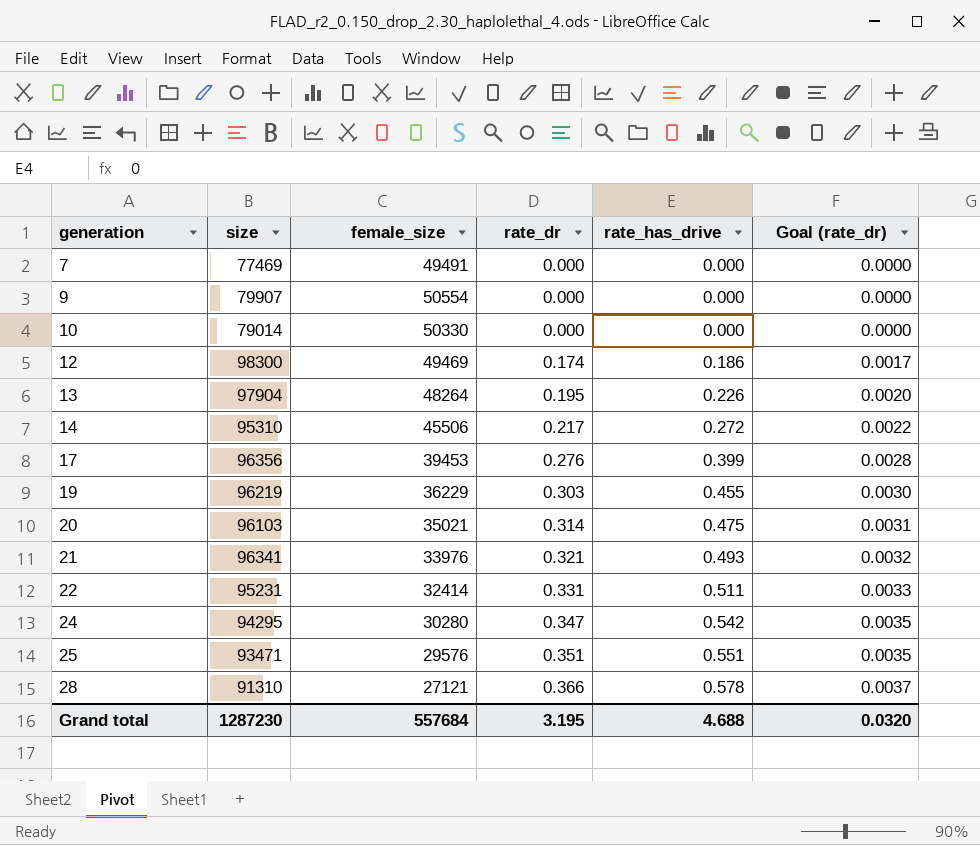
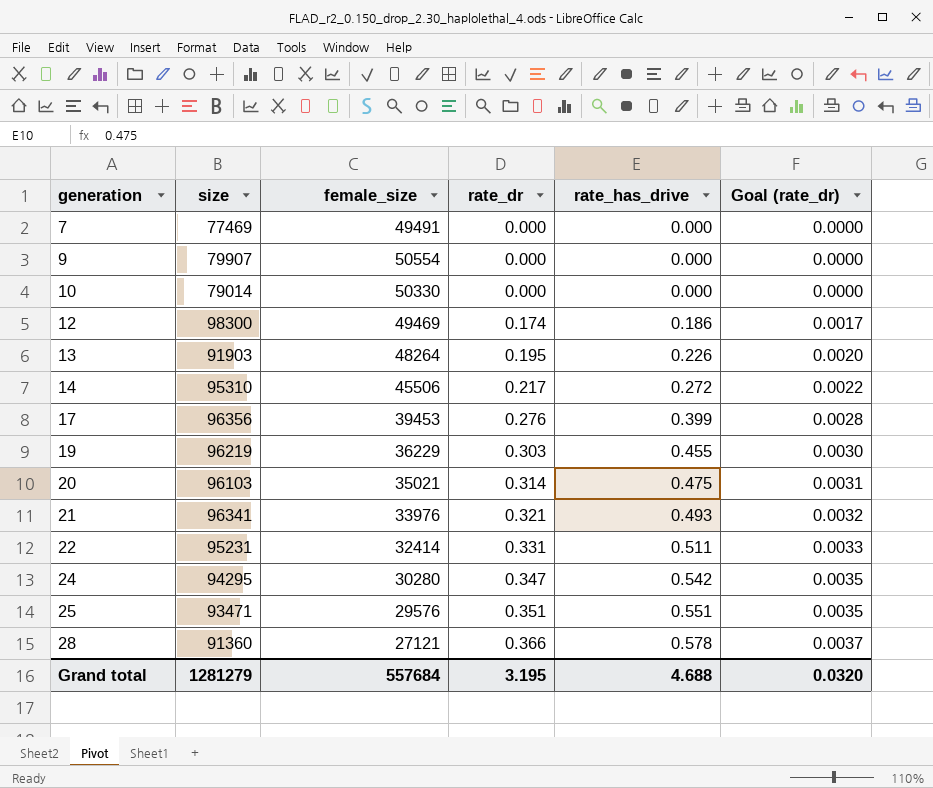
13 | size: 97904 -> 91903
28 | size: 91310 -> 91360
Grand total | size: 1287230 -> 1281279

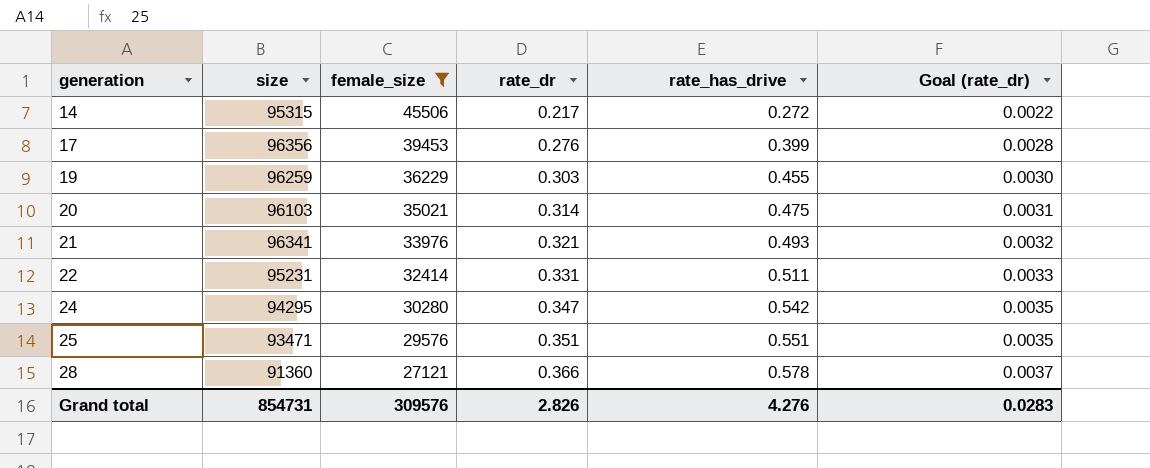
filter: none -> female_size <= 45506
14 | size: 95310 -> 95315
19 | size: 96219 -> 96259
Grand total | size: 1281279 -> 854731
Grand total | female_size: 557684 -> 309576
Grand total | rate_dr: 3.195 -> 2.826
Grand total | rate_has_drive: 4.688 -> 4.276
Grand total | Goal (rate_dr): 0.0320 -> 0.0283

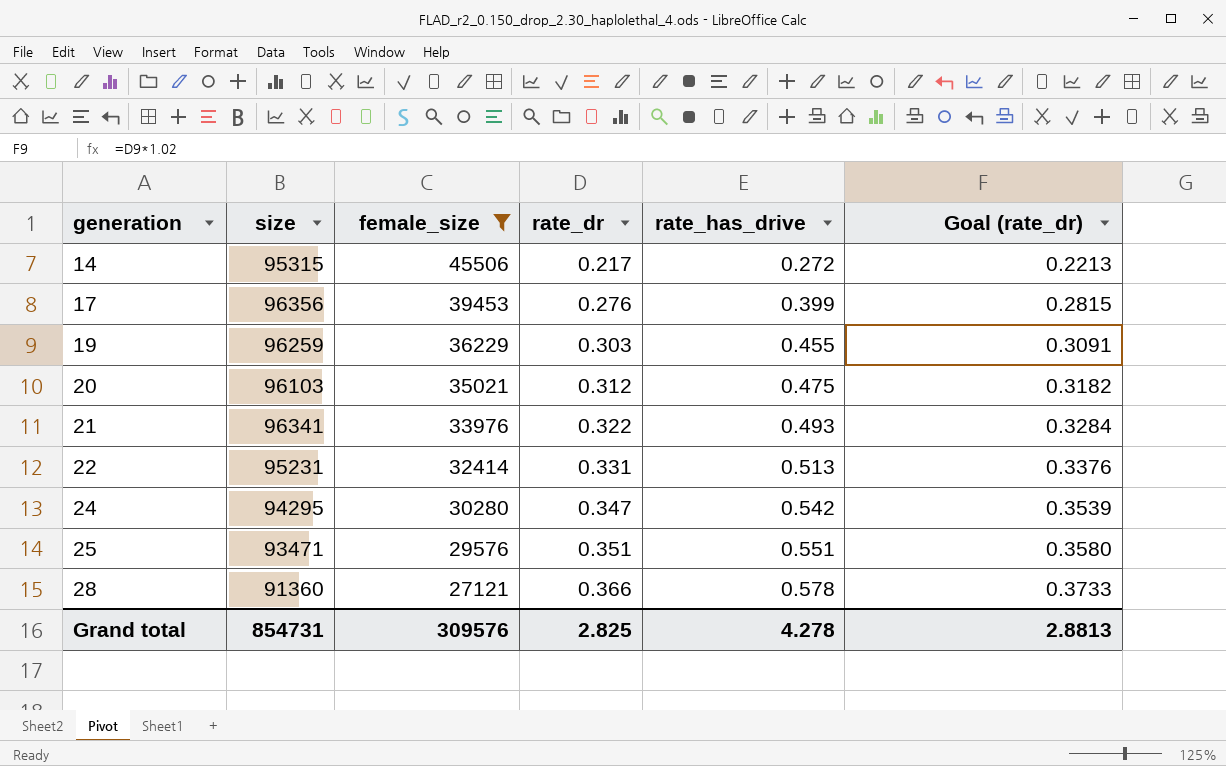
column Goal (rate_dr) | formula: [rate_dr] * 0.01 -> [rate_dr] * 1.02
20 | rate_dr: 0.314 -> 0.312
21 | rate_dr: 0.321 -> 0.322
22 | rate_has_drive: 0.511 -> 0.513
Grand total | rate_dr: 2.826 -> 2.825
Grand total | rate_has_drive: 4.276 -> 4.278
Grand total | Goal (rate_dr): 0.0283 -> 2.8813

